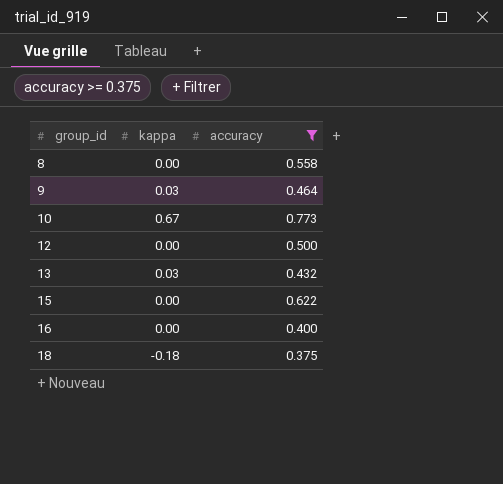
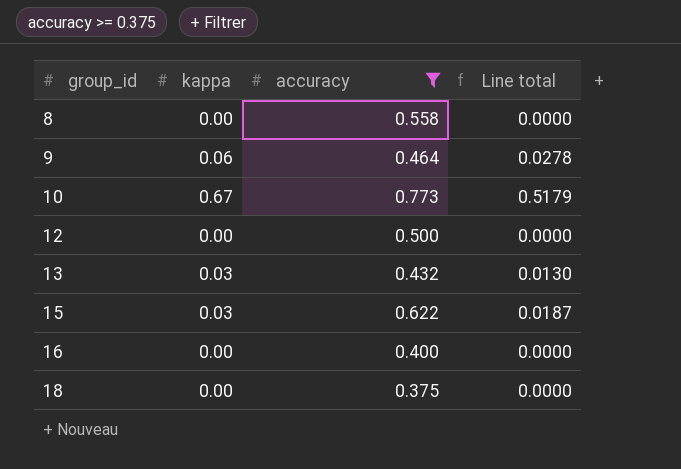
column Line total | formula: none -> [kappa] * [accuracy]
9 | kappa: 0.03 -> 0.06
15 | kappa: 0.00 -> 0.03
18 | kappa: -0.18 -> 0.00

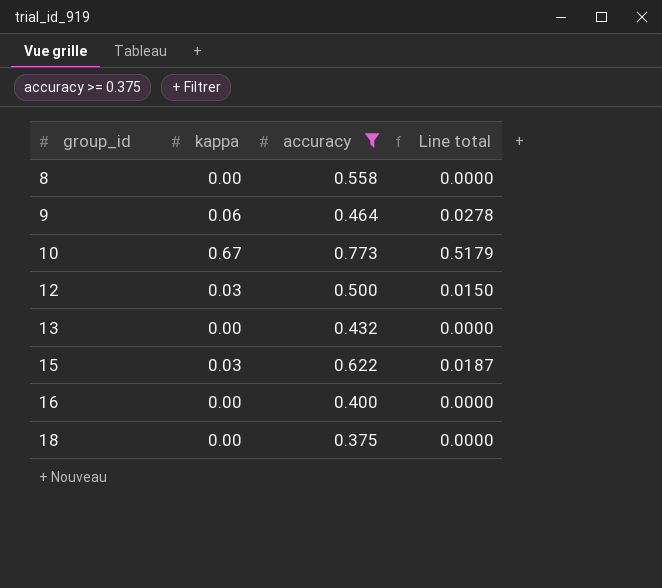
12 | kappa: 0.00 -> 0.03
12 | Line total: 0.0000 -> 0.0150
13 | kappa: 0.03 -> 0.00
13 | Line total: 0.0130 -> 0.0000

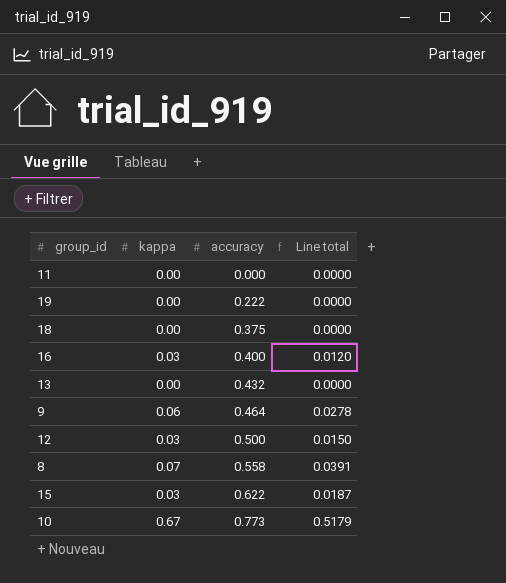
filter: accuracy >= 0.375 -> none
row order: group_id ascending -> accuracy ascending
16 | kappa: 0.00 -> 0.03
16 | Line total: 0.0000 -> 0.0120
8 | kappa: 0.00 -> 0.07
8 | Line total: 0.0000 -> 0.0391

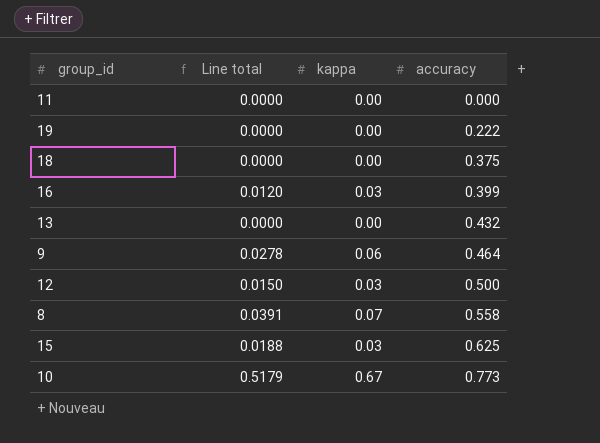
column Line total | position: 4 -> 2
16 | accuracy: 0.400 -> 0.399
15 | Line total: 0.0187 -> 0.0188
15 | accuracy: 0.622 -> 0.625

